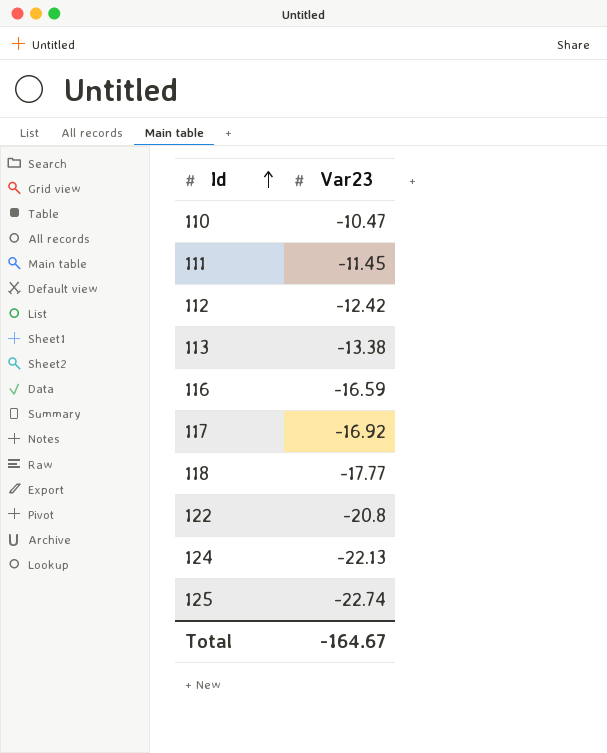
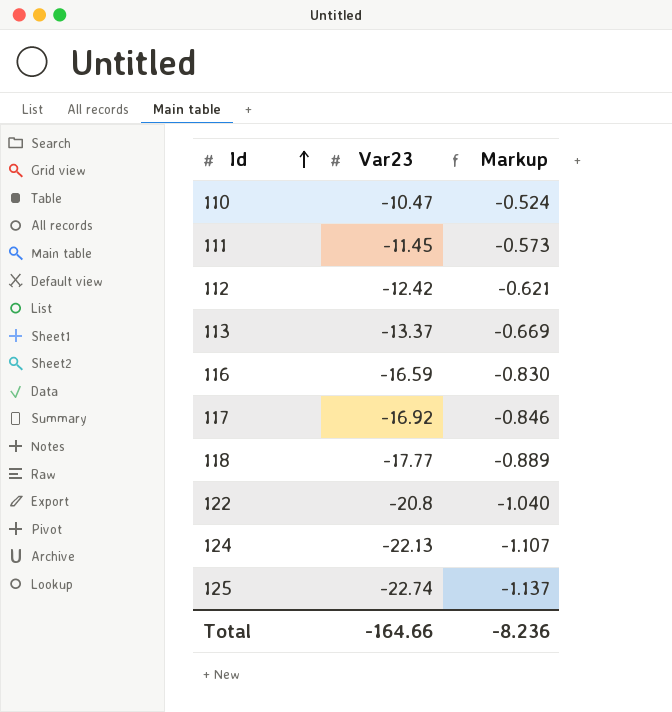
column Markup | formula: none -> [Var23] * 0.05
113 | Var23: -13.38 -> -13.37
Total | Var23: -164.67 -> -164.66

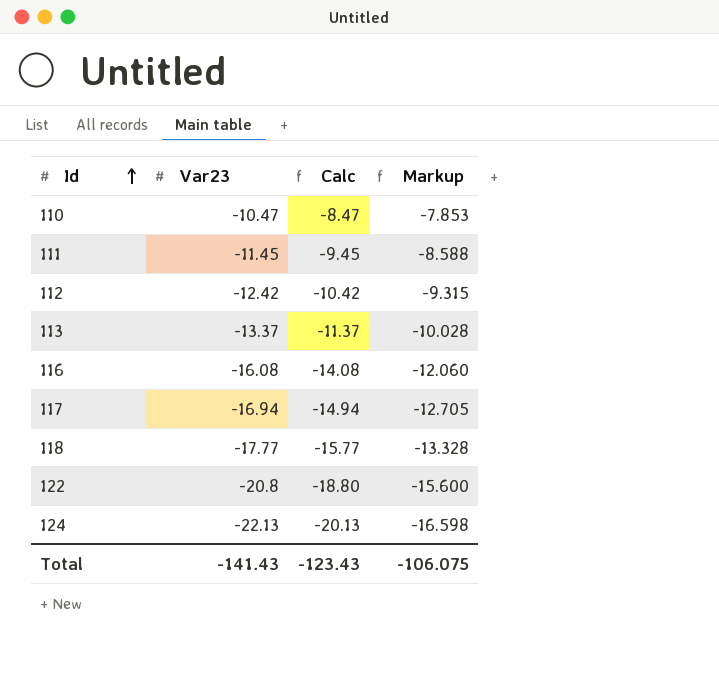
column Calc | formula: none -> [Var23] + 2
column Markup | formula: [Var23] * 0.05 -> [Var23] * 0.75
row 125: -22.74 | -1.137 -> none
116 | Var23: -16.59 -> -16.08
117 | Var23: -16.92 -> -16.94
Total | Var23: -164.66 -> -141.43
Total | Markup: -8.236 -> -106.075

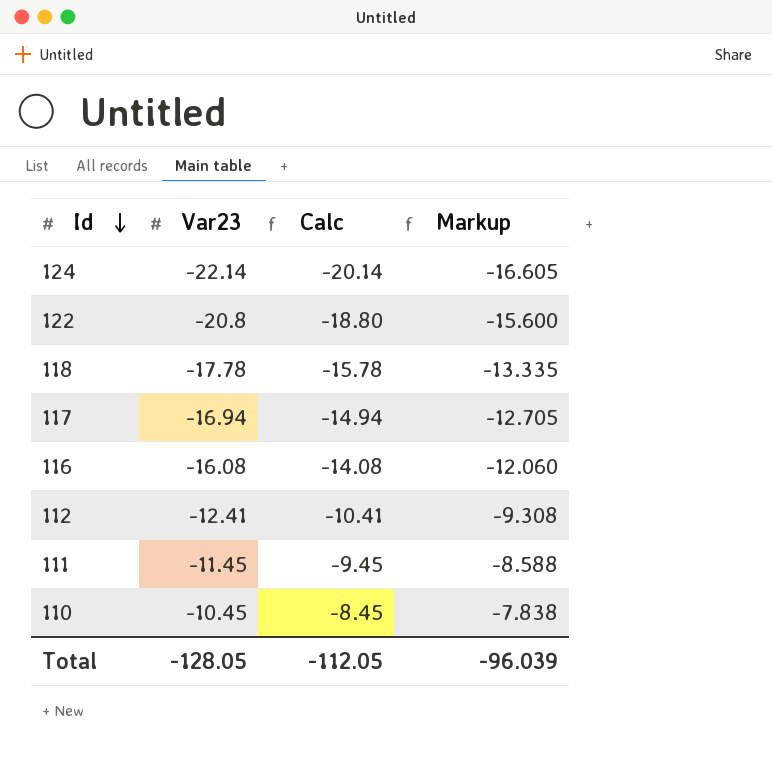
row order: Id ascending -> Id descending
row 113: -13.37 | -11.37 | -10.028 -> none
124 | Var23: -22.13 -> -22.14
124 | Calc: -20.13 -> -20.14
124 | Markup: -16.598 -> -16.605
118 | Var23: -17.77 -> -17.78
118 | Calc: -15.77 -> -15.78
118 | Markup: -13.328 -> -13.335
112 | Var23: -12.42 -> -12.41
112 | Calc: -10.42 -> -10.41
112 | Markup: -9.315 -> -9.308
110 | Var23: -10.47 -> -10.45
110 | Calc: -8.47 -> -8.45
110 | Markup: -7.853 -> -7.838
Total | Var23: -141.43 -> -128.05
Total | Calc: -123.43 -> -112.05
Total | Markup: -106.075 -> -96.039

